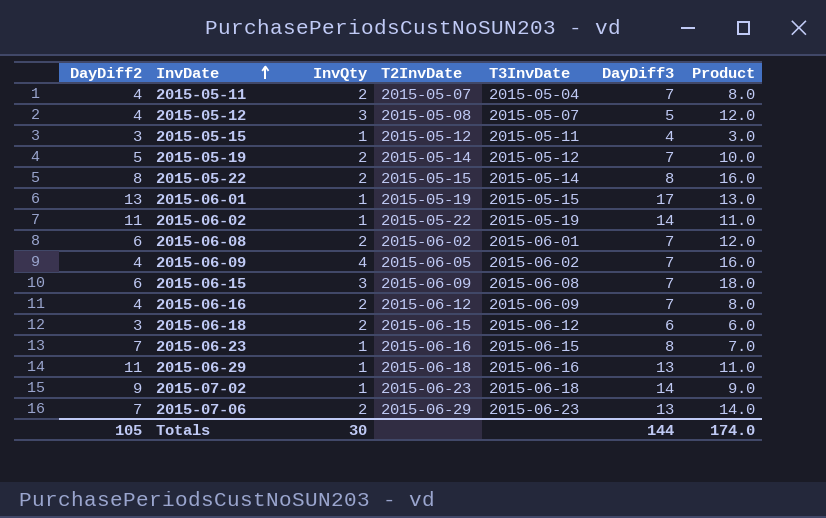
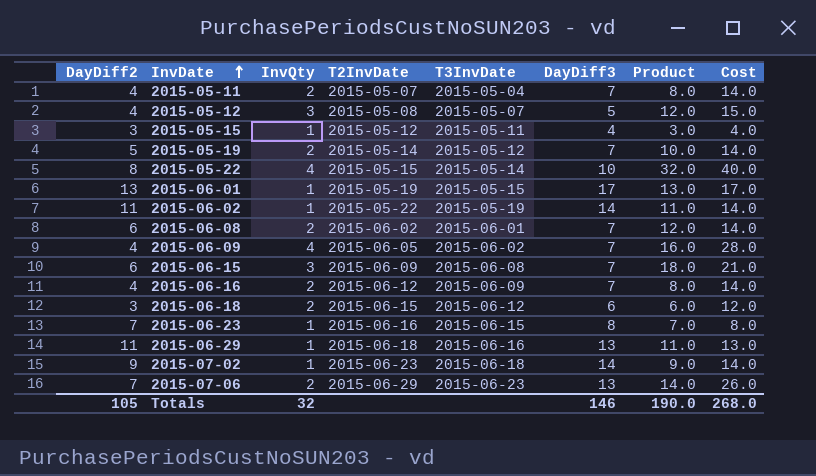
column Cost | formula: none -> [InvQty] * [DayDiff3]
2015-05-22 | InvQty: 2 -> 4
2015-05-22 | DayDiff3: 8 -> 10
2015-05-22 | Product: 16.0 -> 32.0
Totals | InvQty: 30 -> 32
Totals | DayDiff3: 144 -> 146
Totals | Product: 174.0 -> 190.0

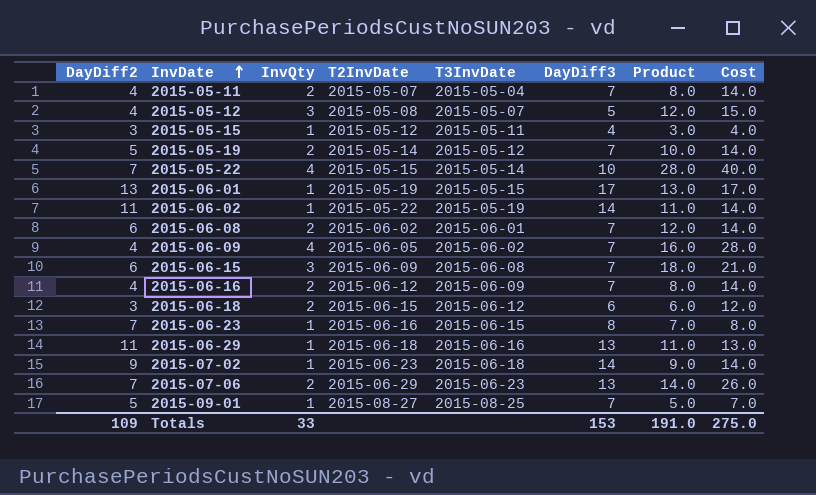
2015-05-22 | DayDiff2: 8 -> 7
2015-05-22 | Product: 32.0 -> 28.0
row 2015-09-01: none -> 5 | 1 | 2015-08-27 | 2015-08-25 | 7 | 5.0 | 7.0
Totals | DayDiff2: 105 -> 109
Totals | InvQty: 32 -> 33
Totals | DayDiff3: 146 -> 153
Totals | Product: 190.0 -> 191.0
Totals | Cost: 268.0 -> 275.0

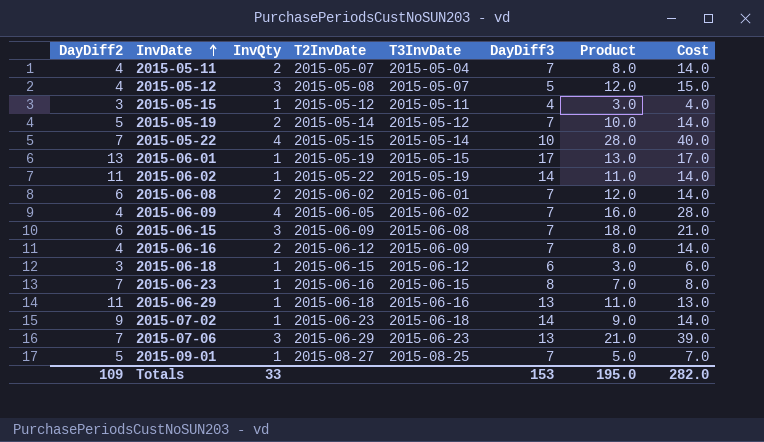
2015-06-18 | InvQty: 2 -> 1
2015-06-18 | Product: 6.0 -> 3.0
2015-06-18 | Cost: 12.0 -> 6.0
2015-07-06 | InvQty: 2 -> 3
2015-07-06 | Product: 14.0 -> 21.0
2015-07-06 | Cost: 26.0 -> 39.0
Totals | Product: 191.0 -> 195.0
Totals | Cost: 275.0 -> 282.0

